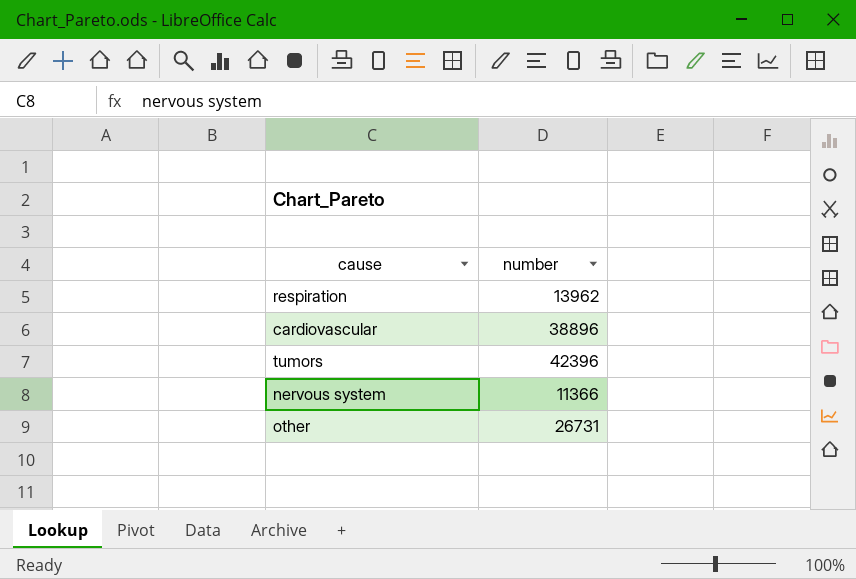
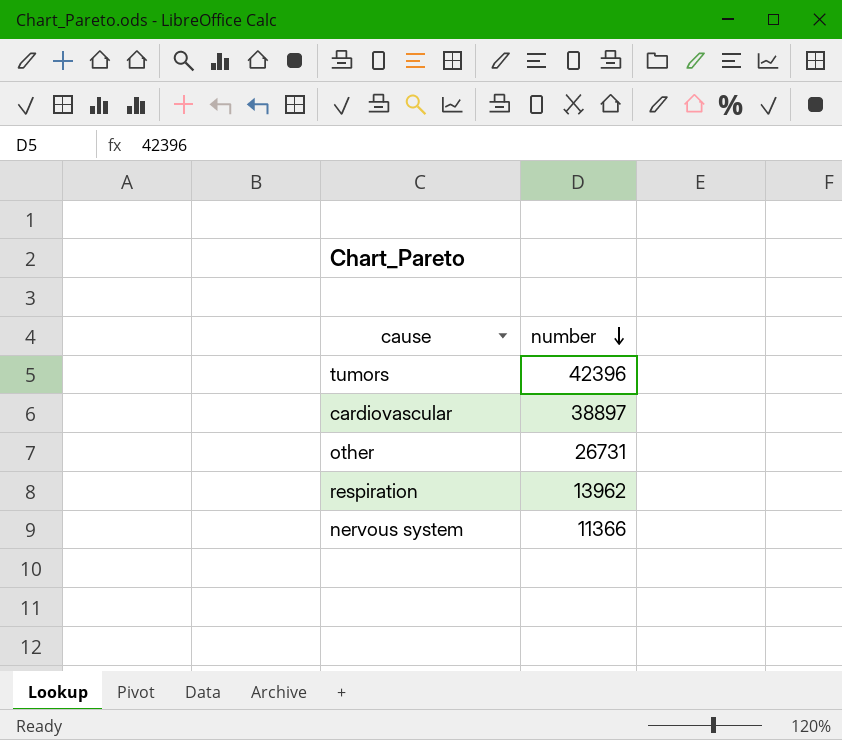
row order: none -> number descending
cardiovascular | number: 38896 -> 38897

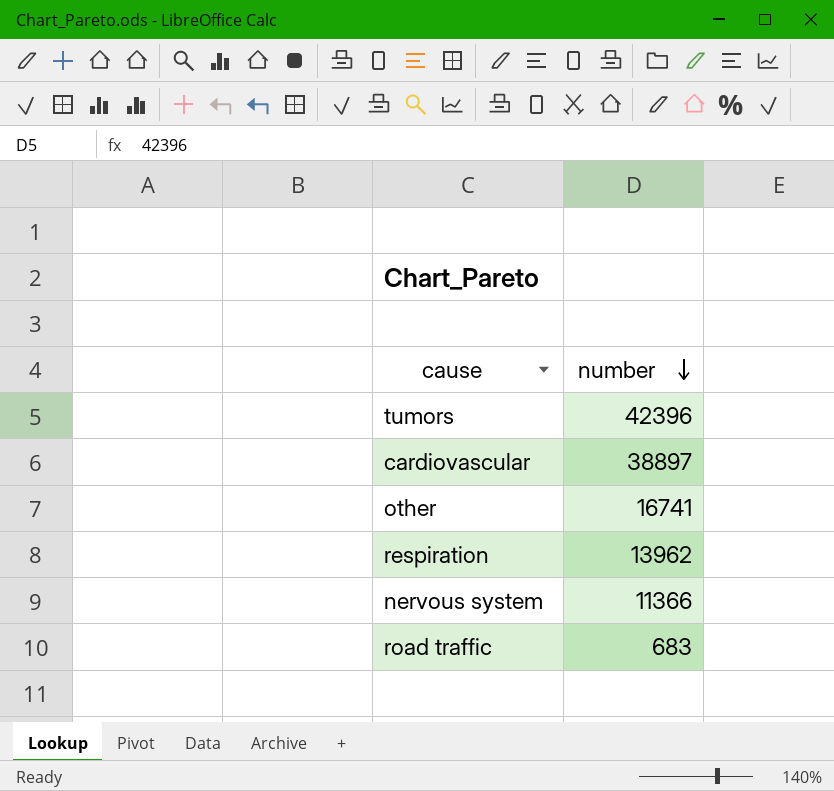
other | number: 26731 -> 16741
row road traffic: none -> 683

